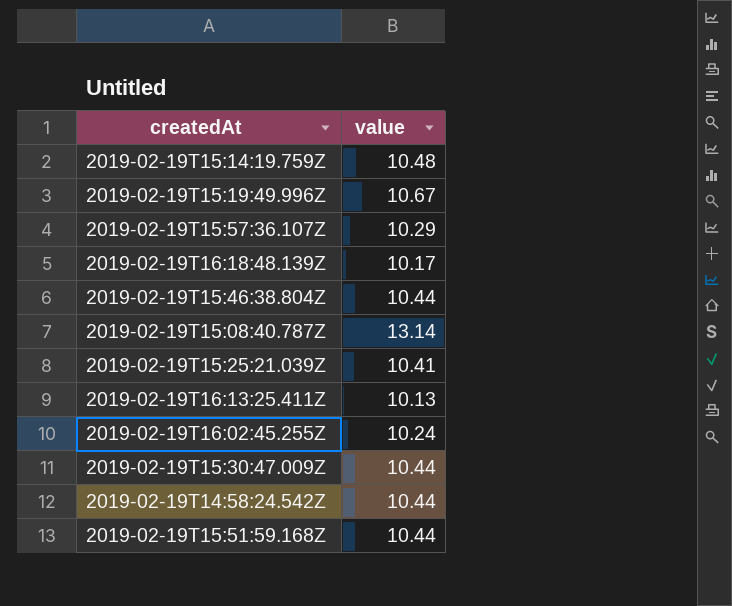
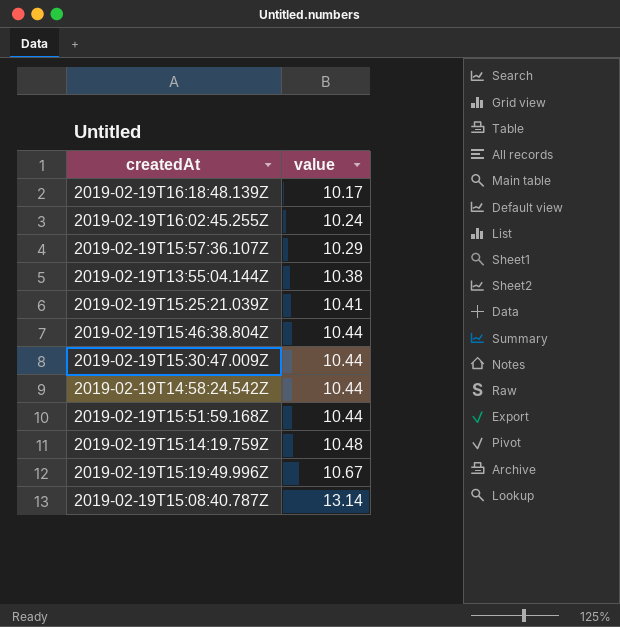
row order: none -> value ascending
row 2019-02-19T16:13:25.411Z: 10.13 -> none
row 2019-02-19T13:55:04.144Z: none -> 10.38

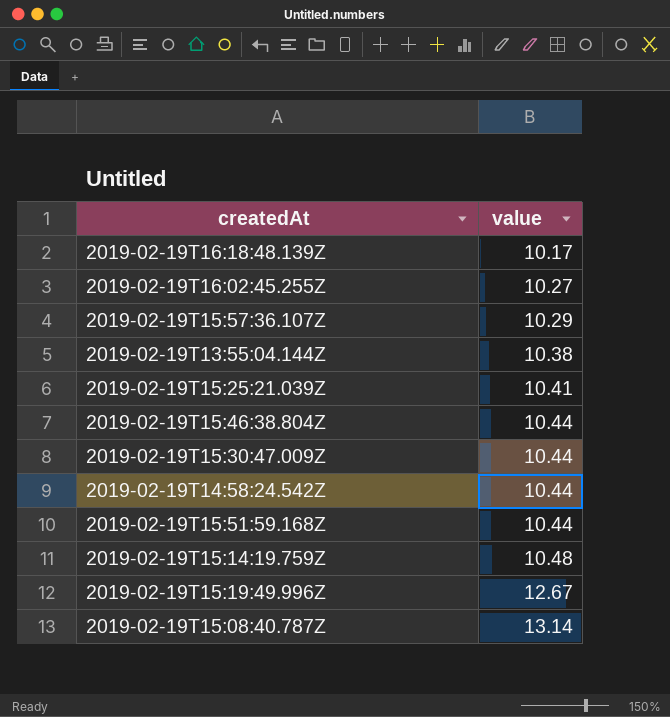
2019-02-19T16:02:45.255Z | value: 10.24 -> 10.27
2019-02-19T15:19:49.996Z | value: 10.67 -> 12.67

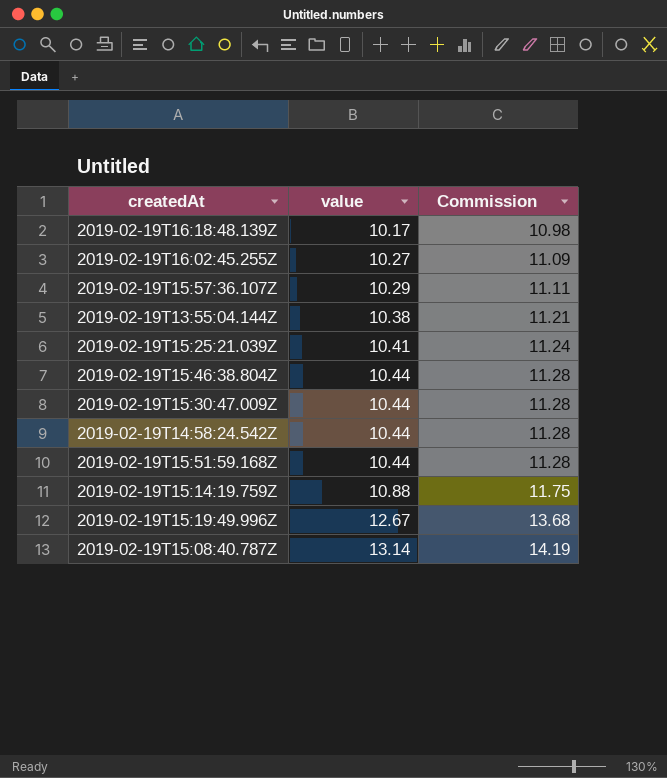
column Commission | formula: none -> [value] * 1.08
2019-02-19T15:14:19.759Z | value: 10.48 -> 10.88

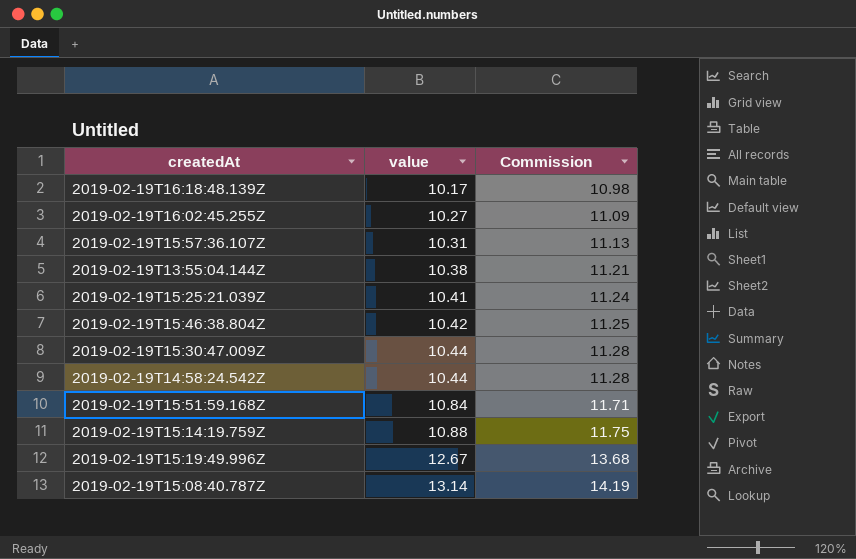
2019-02-19T15:57:36.107Z | value: 10.29 -> 10.31
2019-02-19T15:57:36.107Z | Commission: 11.11 -> 11.13
2019-02-19T15:46:38.804Z | value: 10.44 -> 10.42
2019-02-19T15:46:38.804Z | Commission: 11.28 -> 11.25
2019-02-19T15:51:59.168Z | value: 10.44 -> 10.84
2019-02-19T15:51:59.168Z | Commission: 11.28 -> 11.71

